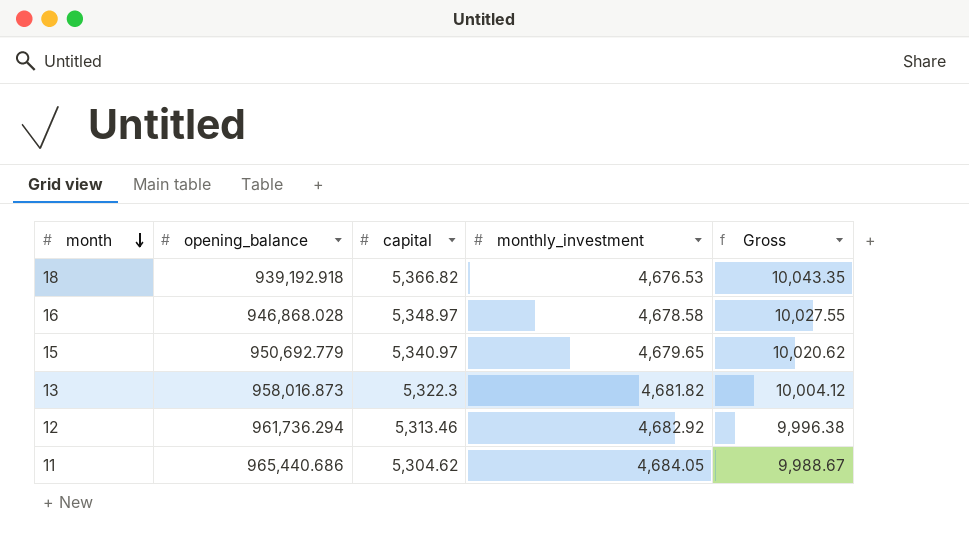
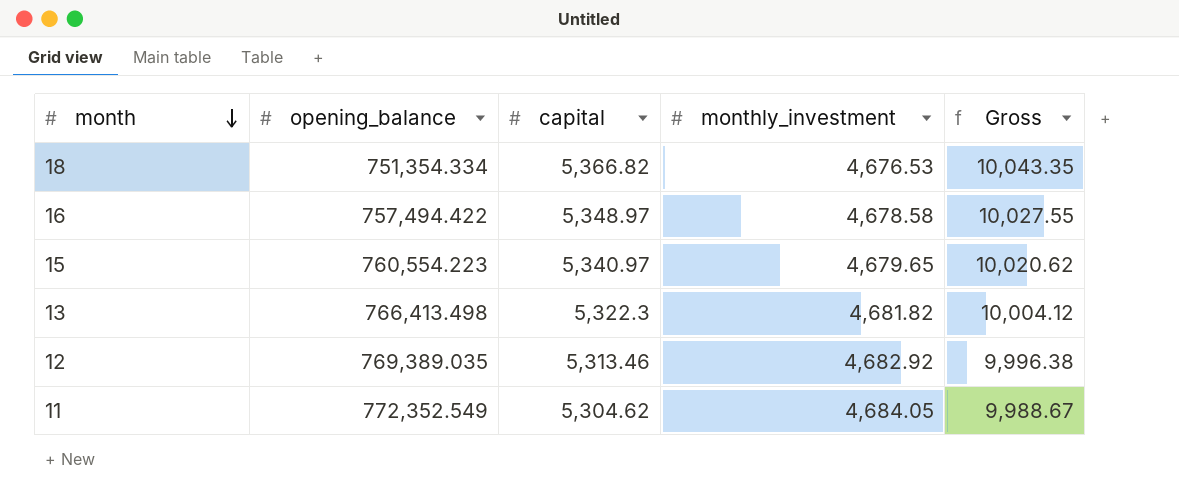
18 | opening_balance: 939,192.918 -> 751,354.334
16 | opening_balance: 946,868.028 -> 757,494.422
15 | opening_balance: 950,692.779 -> 760,554.223
13 | opening_balance: 958,016.873 -> 766,413.498
12 | opening_balance: 961,736.294 -> 769,389.035
11 | opening_balance: 965,440.686 -> 772,352.549

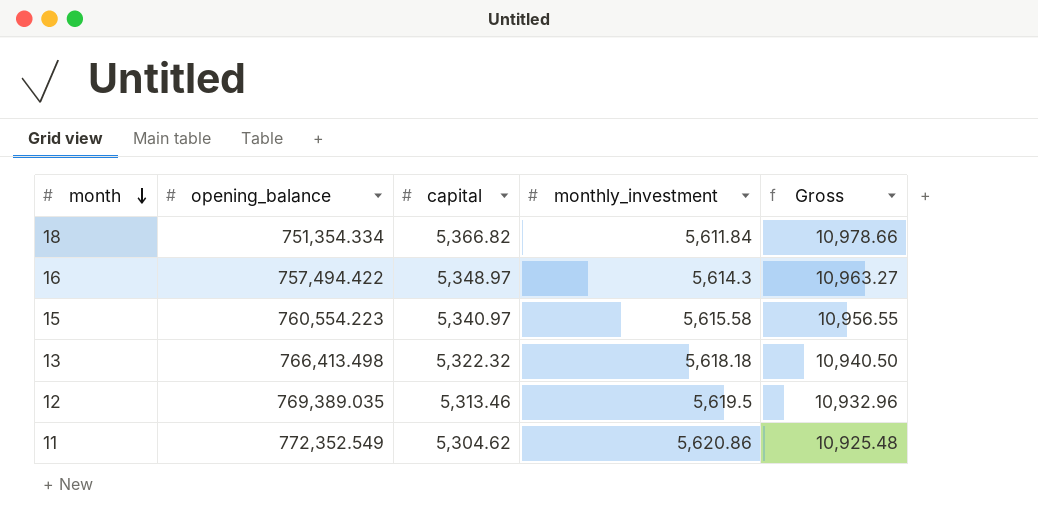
18 | monthly_investment: 4,676.53 -> 5,611.84
18 | Gross: 10,043.35 -> 10,978.66
16 | monthly_investment: 4,678.58 -> 5,614.3
16 | Gross: 10,027.55 -> 10,963.27
15 | monthly_investment: 4,679.65 -> 5,615.58
15 | Gross: 10,020.62 -> 10,956.55
13 | capital: 5,322.3 -> 5,322.32
13 | monthly_investment: 4,681.82 -> 5,618.18
13 | Gross: 10,004.12 -> 10,940.50
12 | monthly_investment: 4,682.92 -> 5,619.5
12 | Gross: 9,996.38 -> 10,932.96
11 | monthly_investment: 4,684.05 -> 5,620.86
11 | Gross: 9,988.67 -> 10,925.48

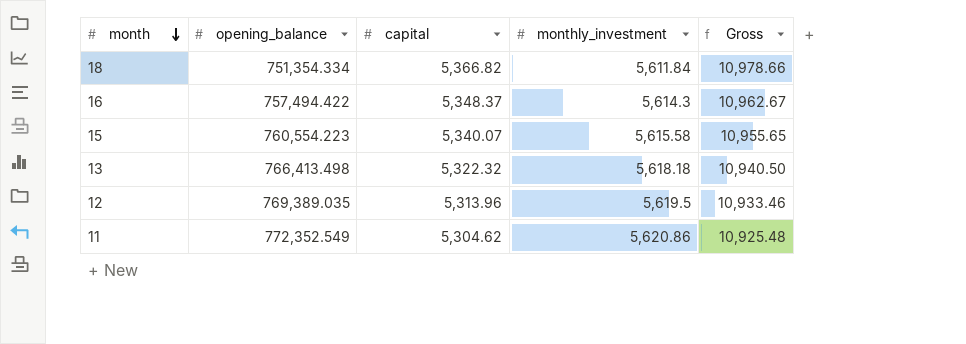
16 | capital: 5,348.97 -> 5,348.37
16 | Gross: 10,963.27 -> 10,962.67
15 | capital: 5,340.97 -> 5,340.07
15 | Gross: 10,956.55 -> 10,955.65
12 | capital: 5,313.46 -> 5,313.96
12 | Gross: 10,932.96 -> 10,933.46

